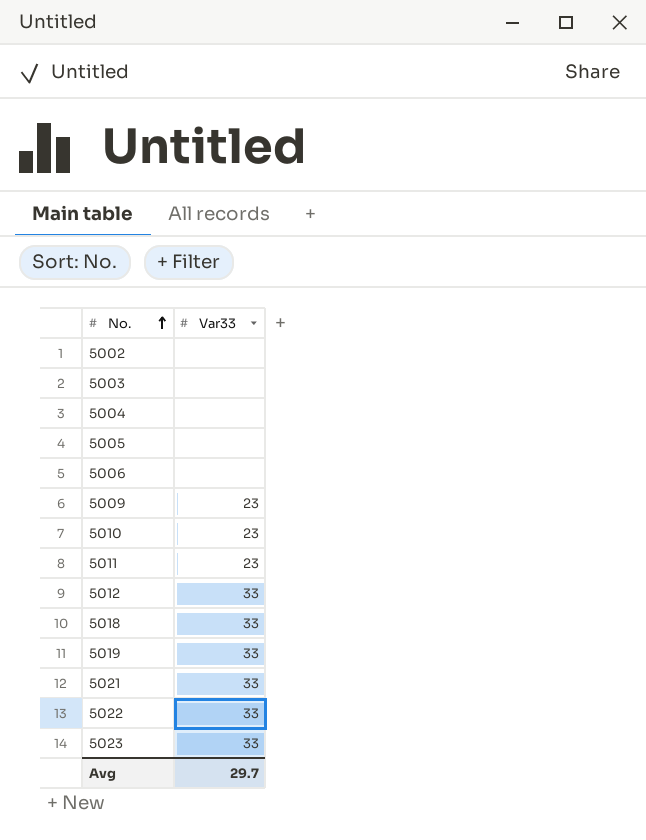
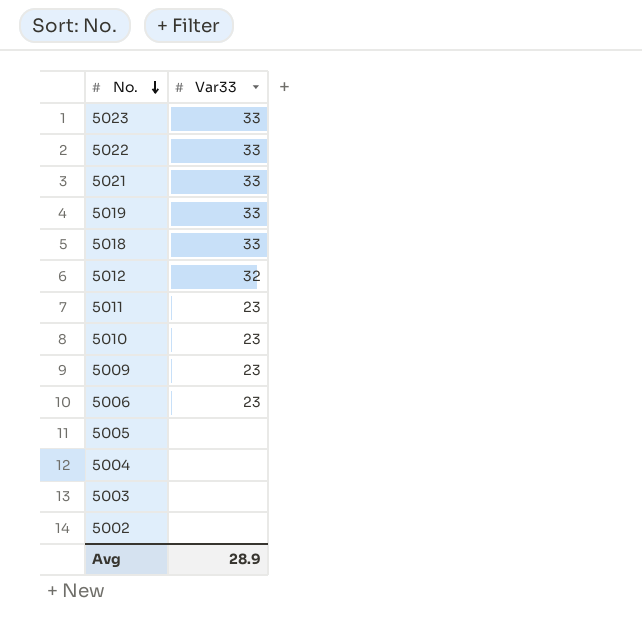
row order: No. ascending -> No. descending
5012 | Var33: 33 -> 32
5006 | Var33: none -> 23
Avg | Var33: 29.7 -> 28.9

